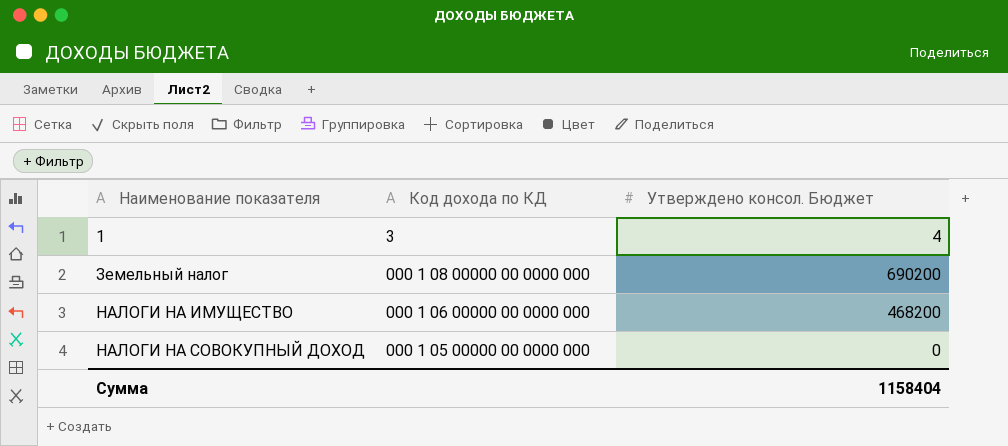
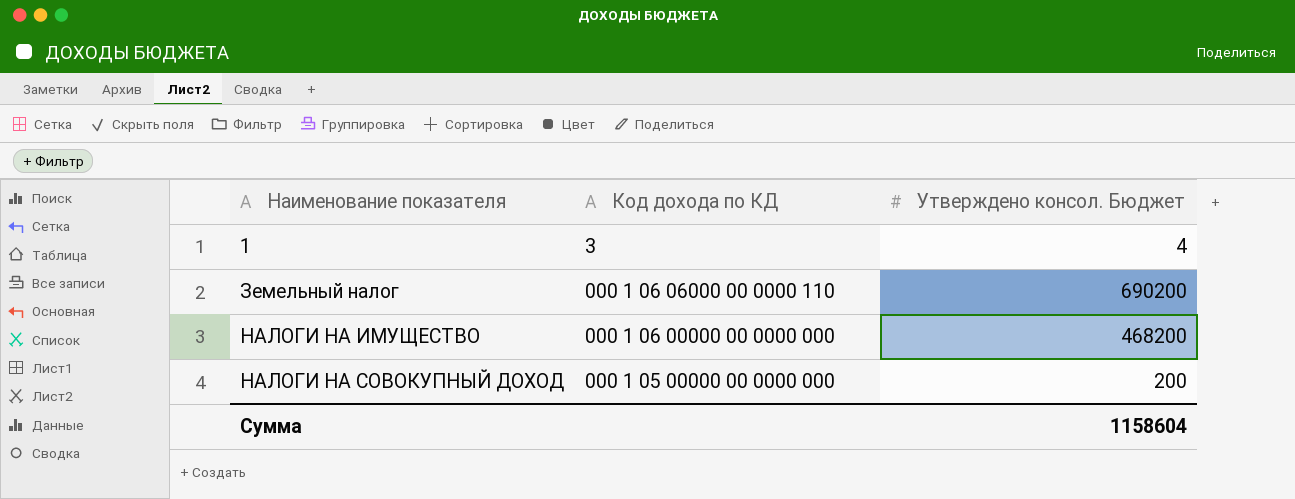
Земельный налог | Код дохода по КД: 000 1 08 00000 00 0000 000 -> 000 1 06 06000 00 0000 110
НАЛОГИ НА СОВОКУПНЫЙ ДОХОД | Утверждено консол. Бюджет: 0 -> 200
Сумма | Утверждено консол. Бюджет: 1158404 -> 1158604

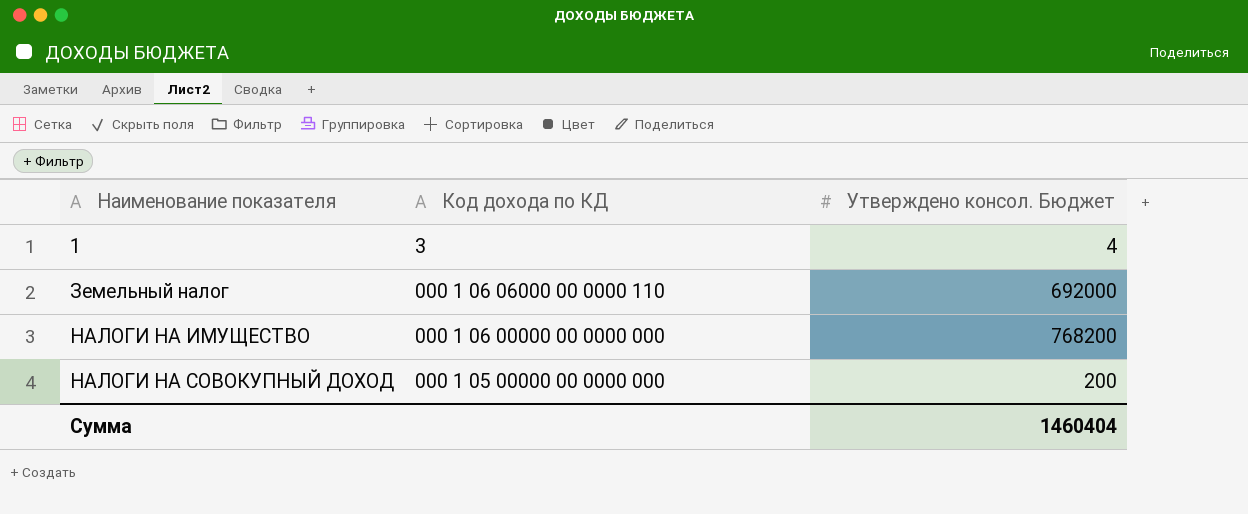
Земельный налог | Утверждено консол. Бюджет: 690200 -> 692000
НАЛОГИ НА ИМУЩЕСТВО | Утверждено консол. Бюджет: 468200 -> 768200
Сумма | Утверждено консол. Бюджет: 1158604 -> 1460404

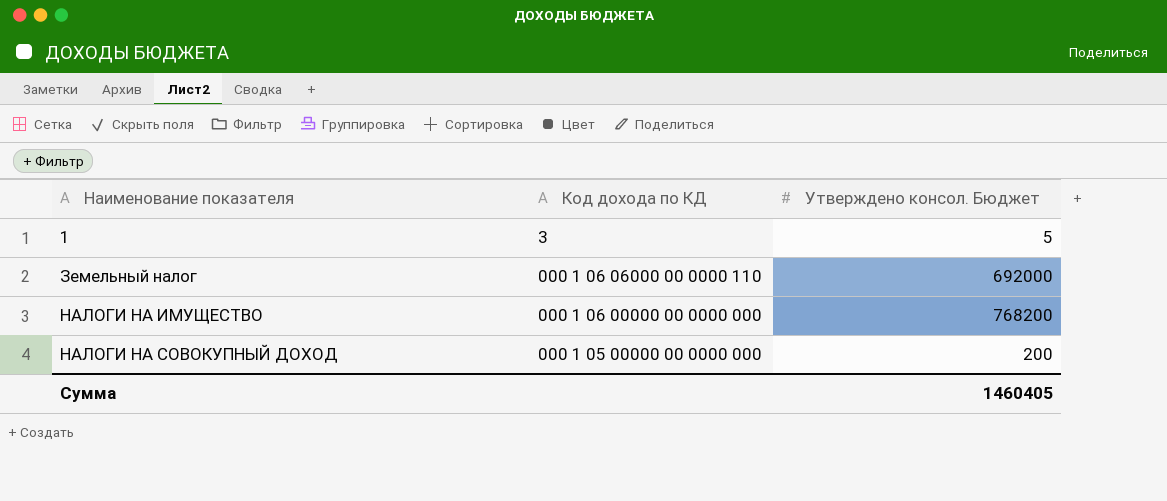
1 | Утверждено консол. Бюджет: 4 -> 5
Сумма | Утверждено консол. Бюджет: 1460404 -> 1460405

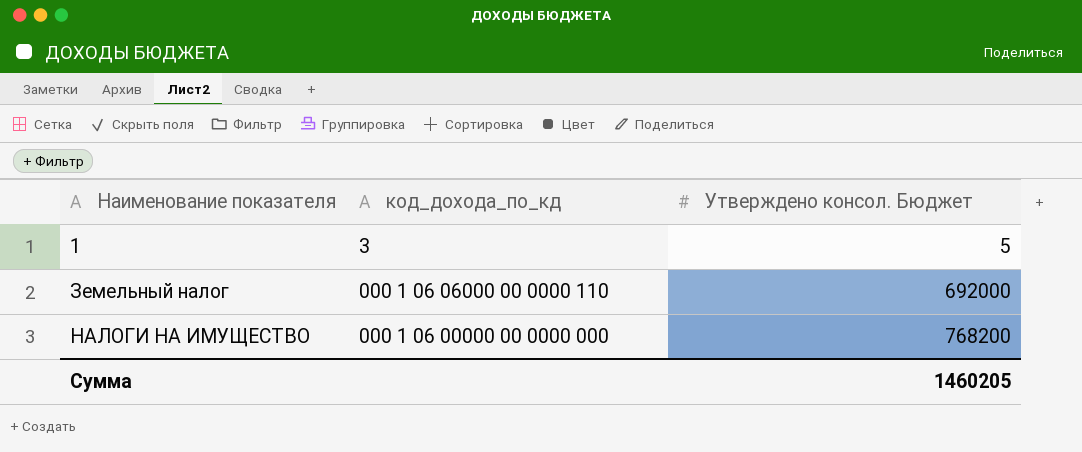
column name: Код дохода по КД -> код_дохода_по_кд
row НАЛОГИ НА СОВОКУПНЫЙ ДОХОД: 000 1 05 00000 00 0000 000 | 200 -> none
Сумма | Утверждено консол. Бюджет: 1460405 -> 1460205

